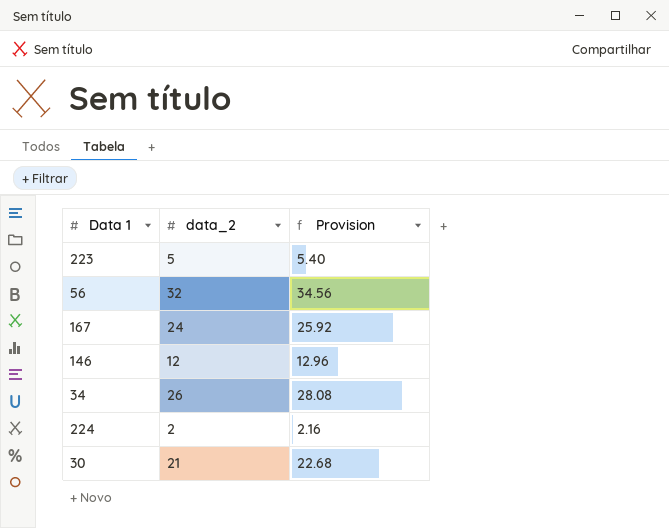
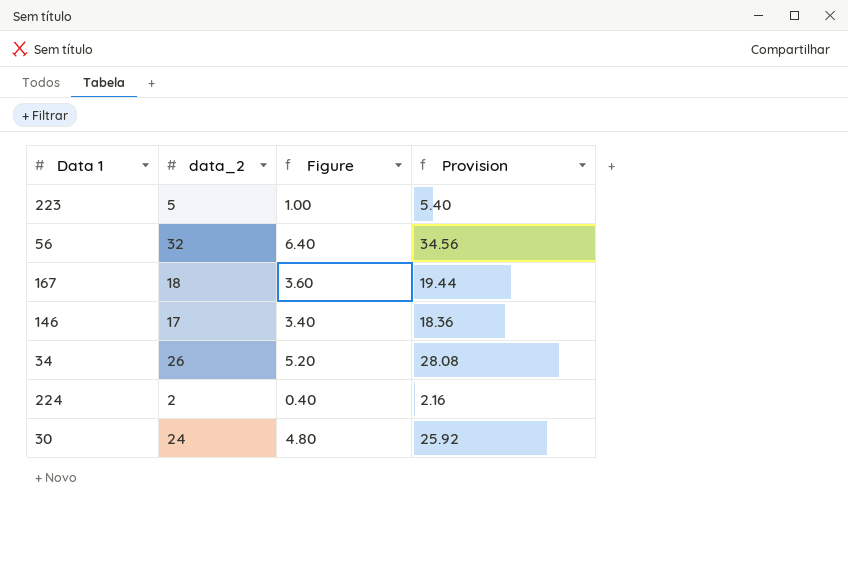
column Figure | formula: none -> [data_2] * 0.2
167 | data_2: 24 -> 18
167 | Provision: 25.92 -> 19.44
146 | data_2: 12 -> 17
146 | Provision: 12.96 -> 18.36
30 | data_2: 21 -> 24
30 | Provision: 22.68 -> 25.92

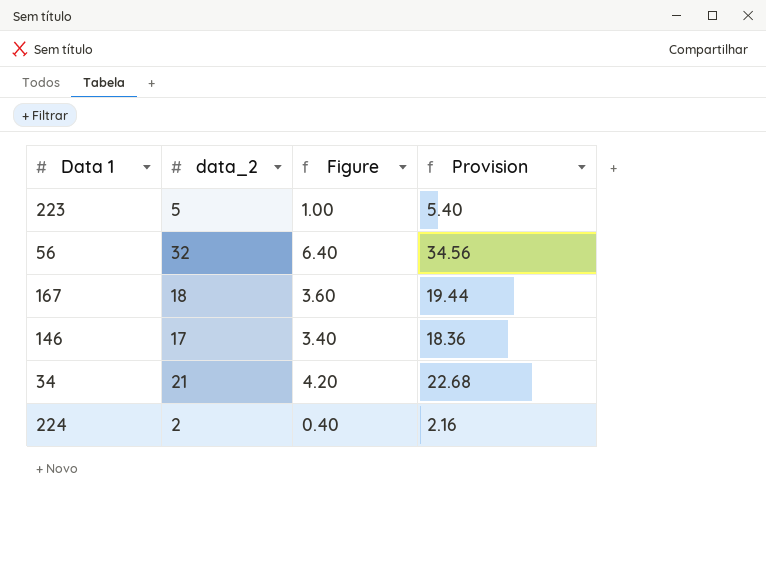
row 30: 24 | 4.80 | 25.92 -> none
34 | data_2: 26 -> 21
34 | Figure: 5.20 -> 4.20
34 | Provision: 28.08 -> 22.68

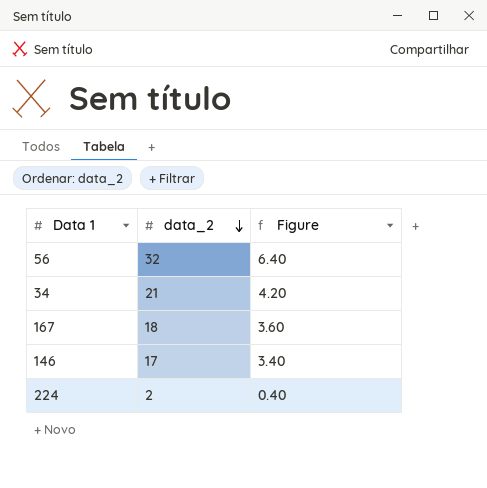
row order: none -> data_2 descending
column Provision | formula: [data_2] * 1.08 -> none
row 223: 5 | 1.00 | 5.40 -> none

